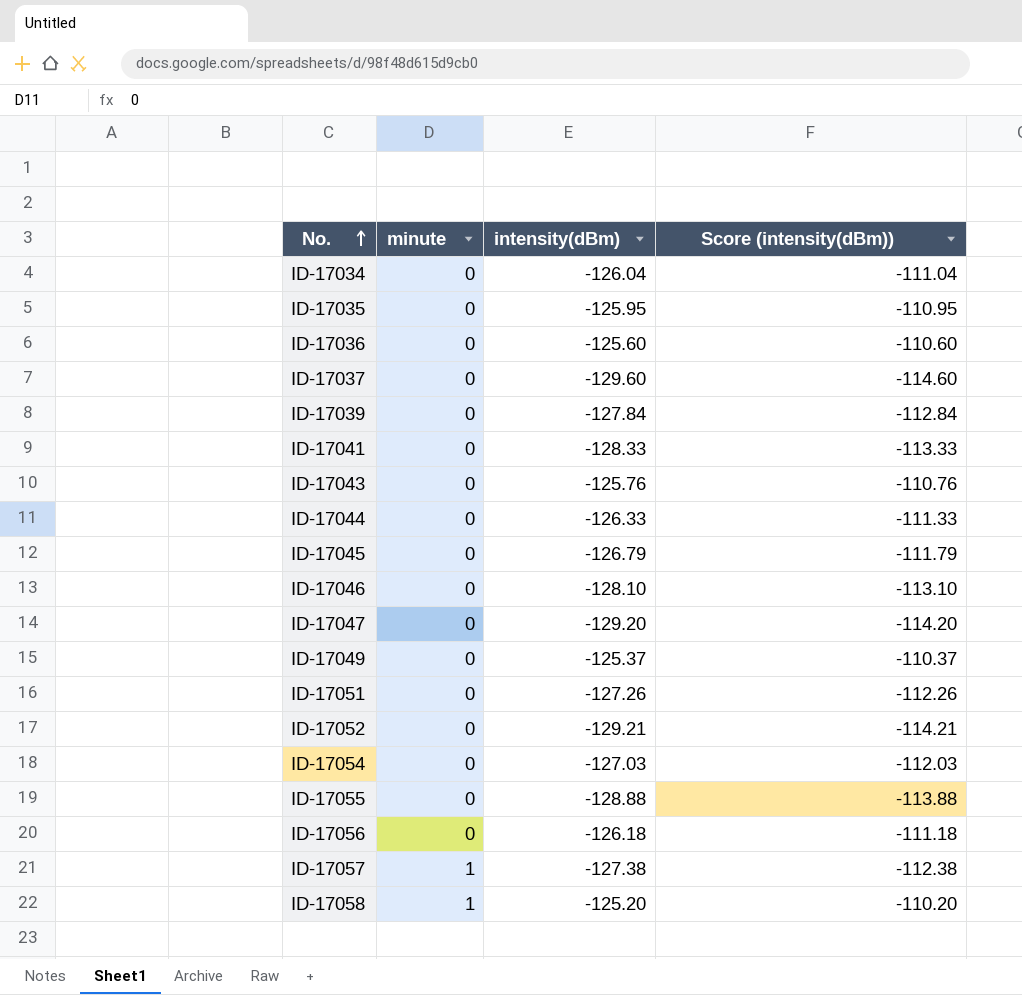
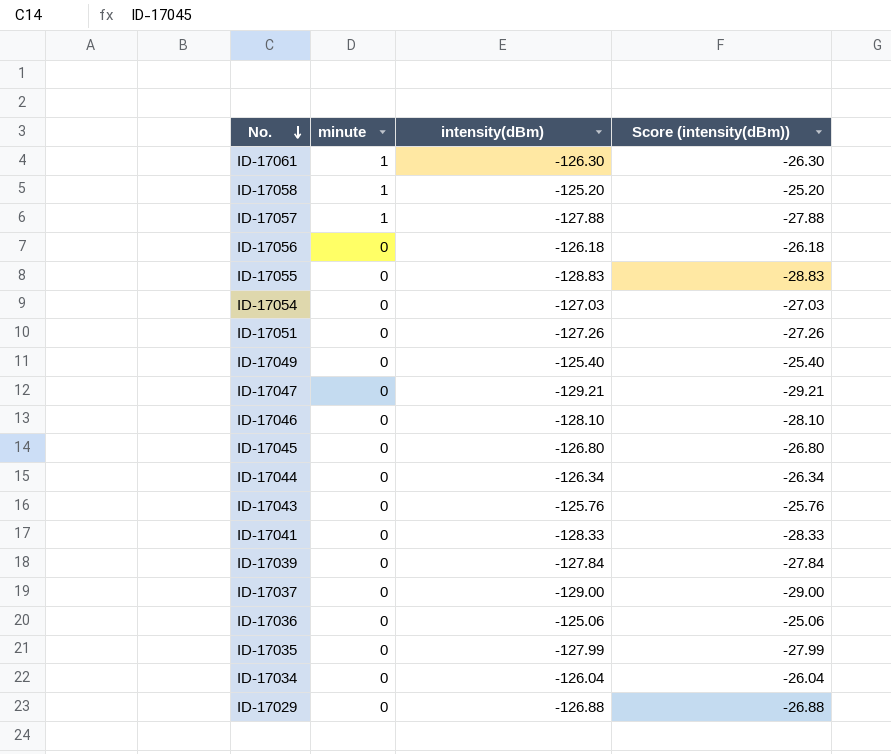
row order: No. ascending -> No. descending
column Score (intensity(dBm)) | formula: [intensity(dBm)] + 15 -> [intensity(dBm)] + 100
row ID-17052: 0 | -129.21 | -114.21 -> none
row ID-17061: none -> 1 | -126.30 | -26.30
ID-17057 | intensity(dBm): -127.38 -> -127.88
ID-17055 | intensity(dBm): -128.88 -> -128.83
ID-17049 | intensity(dBm): -125.37 -> -125.40
ID-17047 | intensity(dBm): -129.20 -> -129.21
ID-17045 | intensity(dBm): -126.79 -> -126.80
ID-17044 | intensity(dBm): -126.33 -> -126.34
ID-17037 | intensity(dBm): -129.60 -> -129.00
ID-17036 | intensity(dBm): -125.60 -> -125.06
ID-17035 | intensity(dBm): -125.95 -> -127.99
row ID-17029: none -> 0 | -126.88 | -26.88

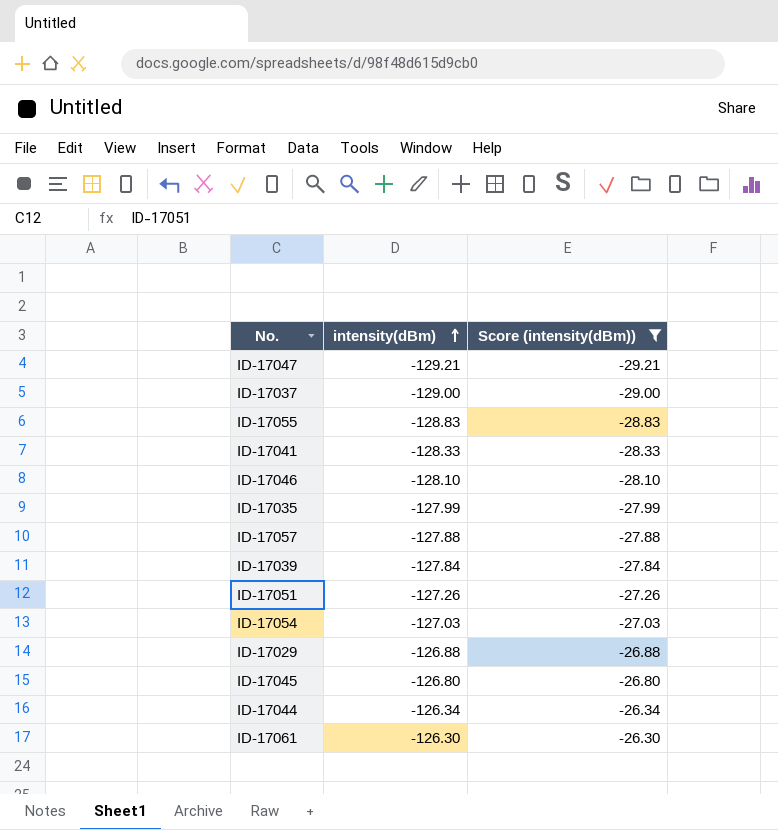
filter: none -> Score (intensity(dBm)) <= -26.30
row order: No. descending -> intensity(dBm) ascending
column minute | position: 2 -> none

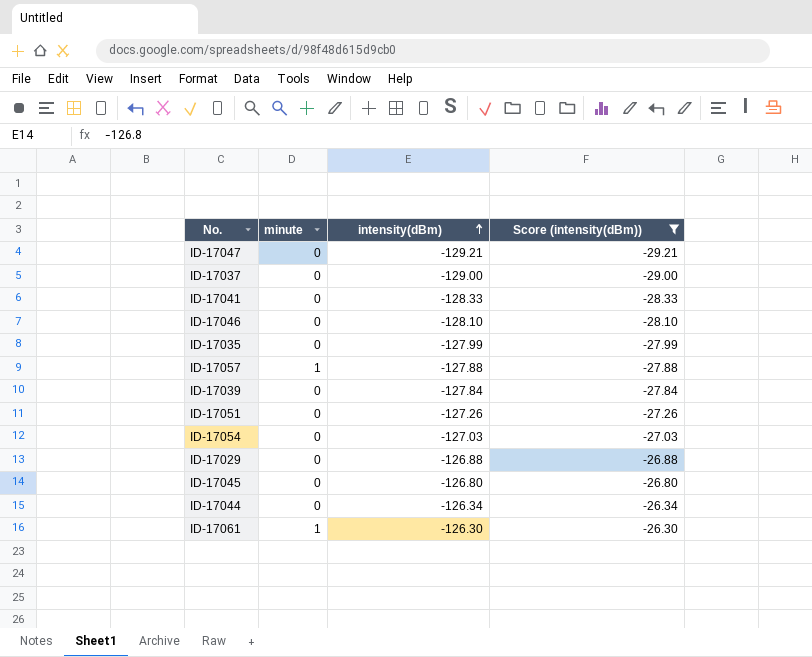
column minute | position: none -> 2
row ID-17055: -128.83 | -28.83 -> none

